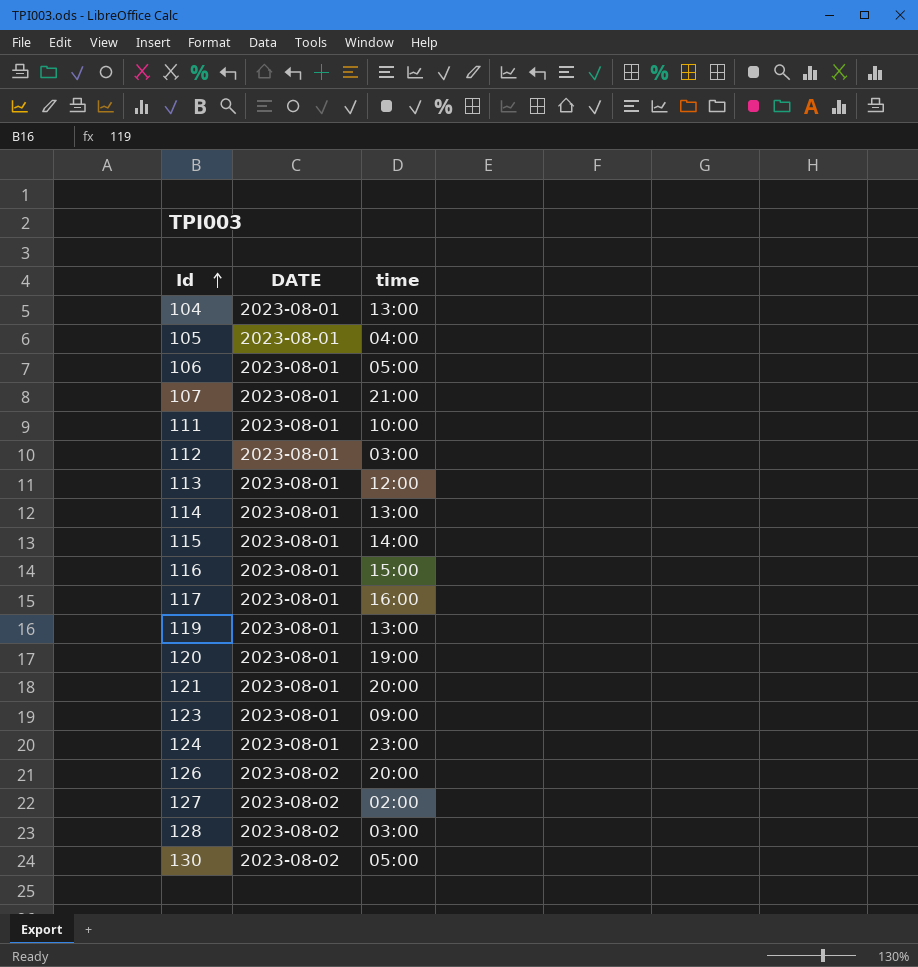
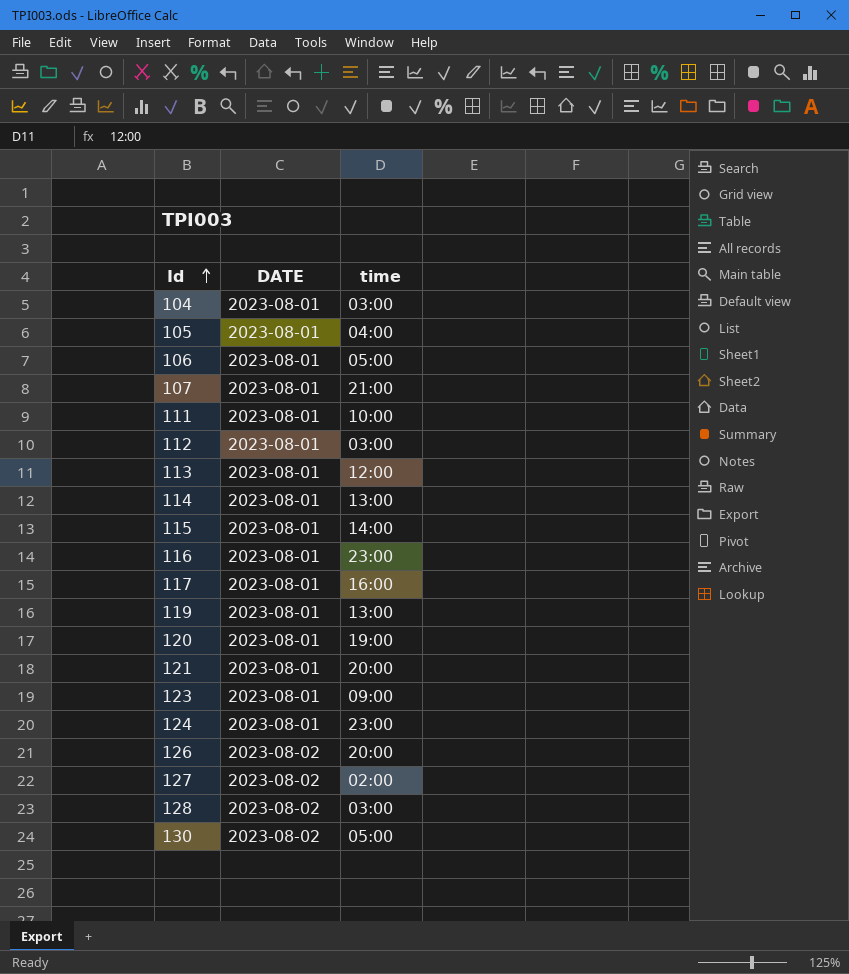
104 | time: 13:00 -> 03:00
116 | time: 15:00 -> 23:00

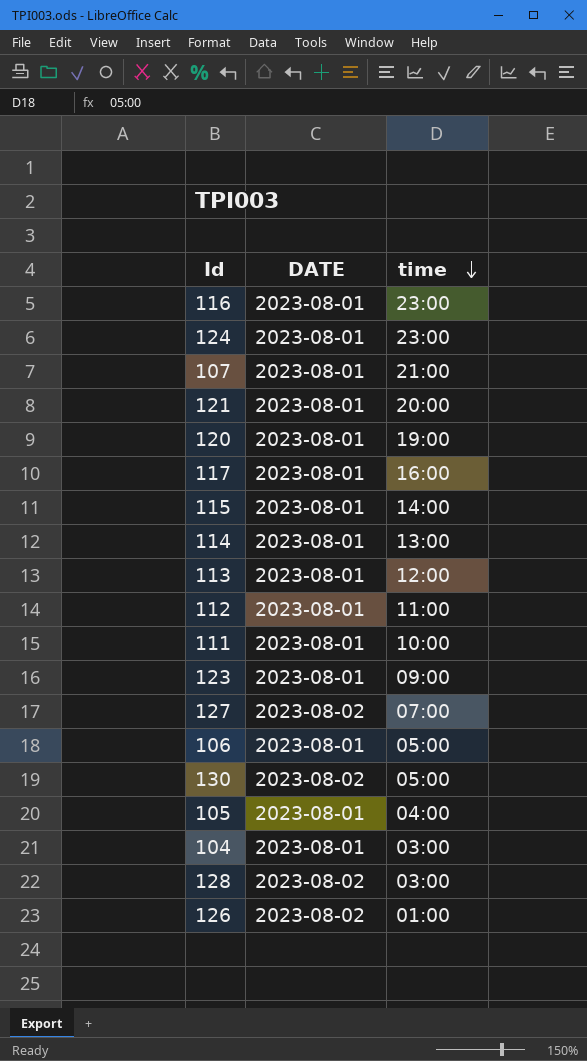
row order: Id ascending -> time descending
row 119: 2023-08-01 | 13:00 -> none
112 | time: 03:00 -> 11:00
127 | time: 02:00 -> 07:00
126 | time: 20:00 -> 01:00

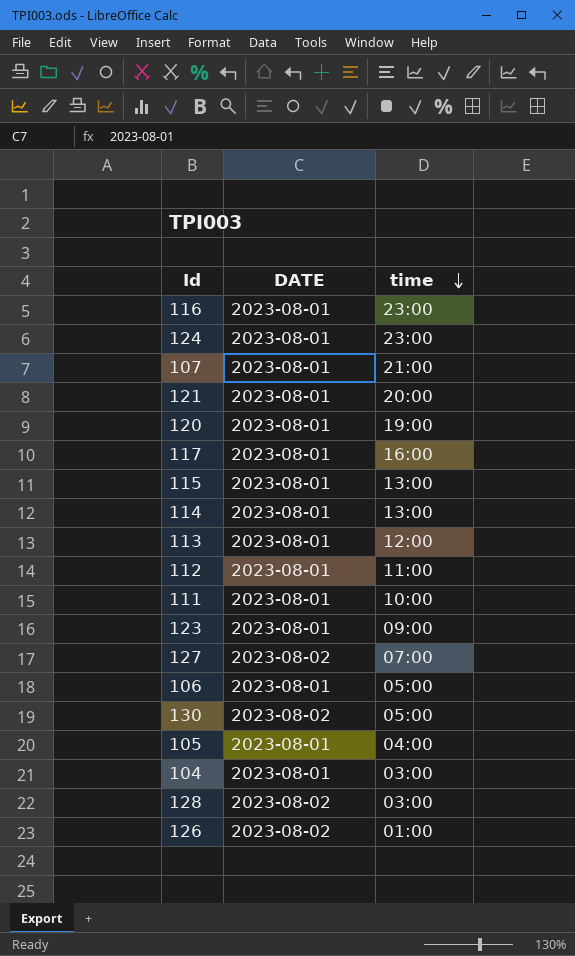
115 | time: 14:00 -> 13:00

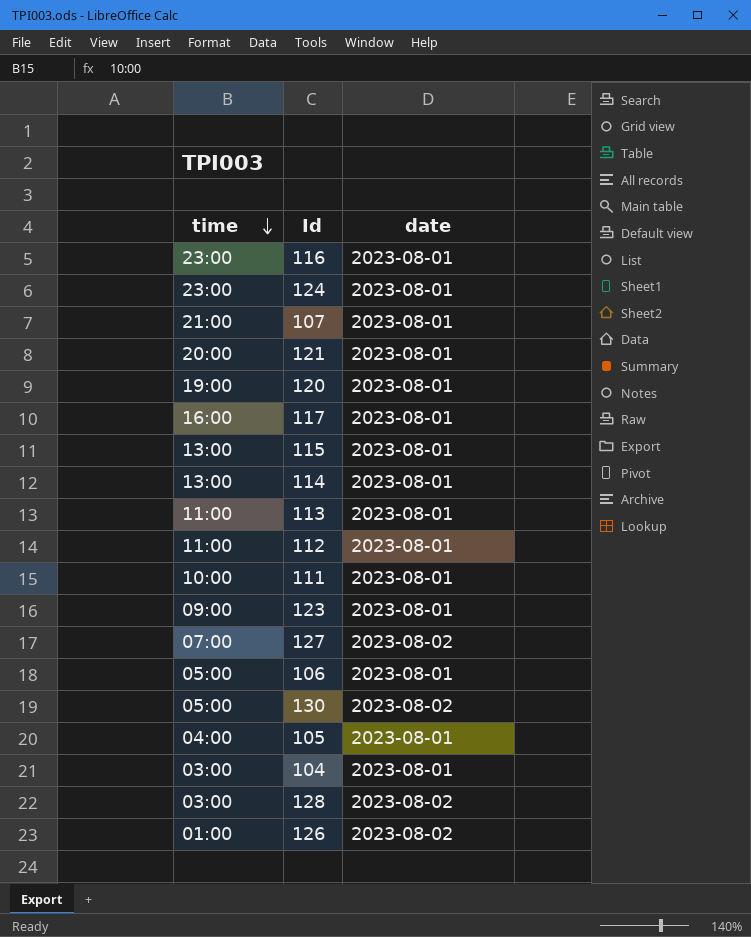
column time | position: 3 -> 1
column name: DATE -> date
113 | time: 12:00 -> 11:00

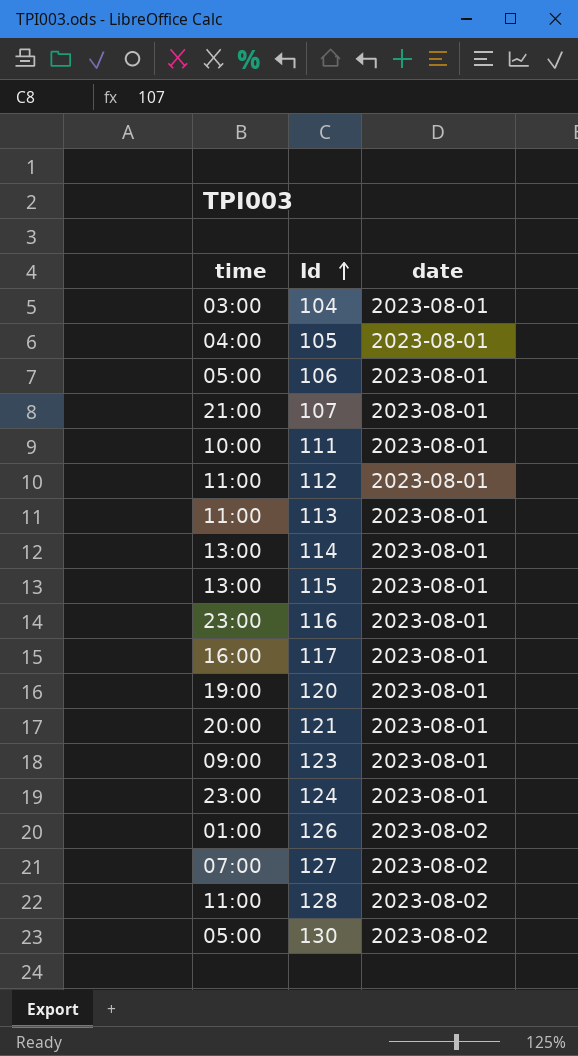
row order: time descending -> Id ascending
128 | time: 03:00 -> 11:00

